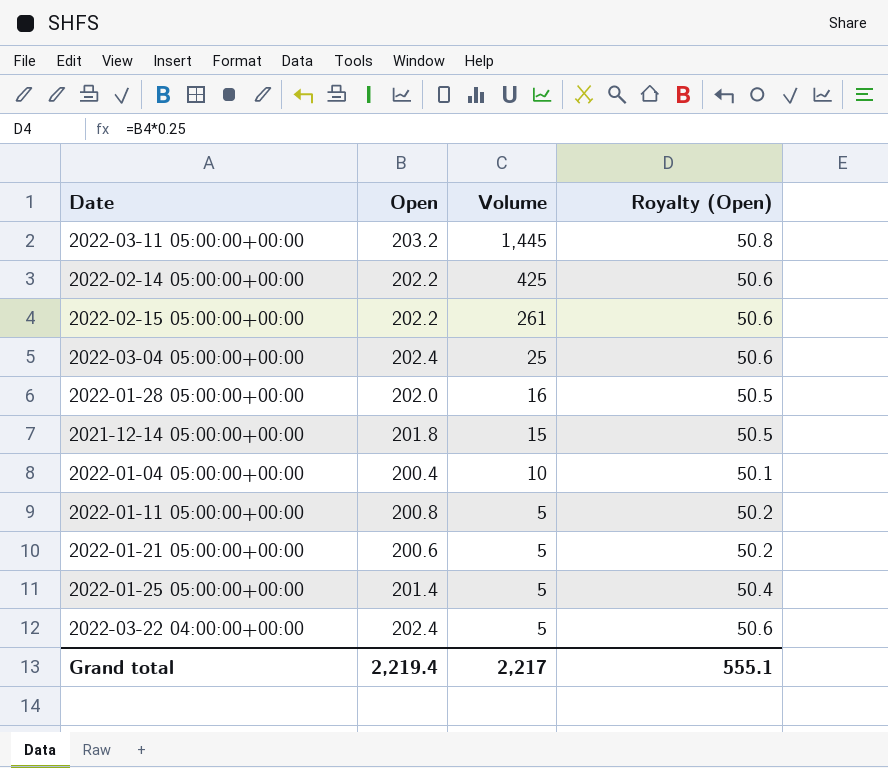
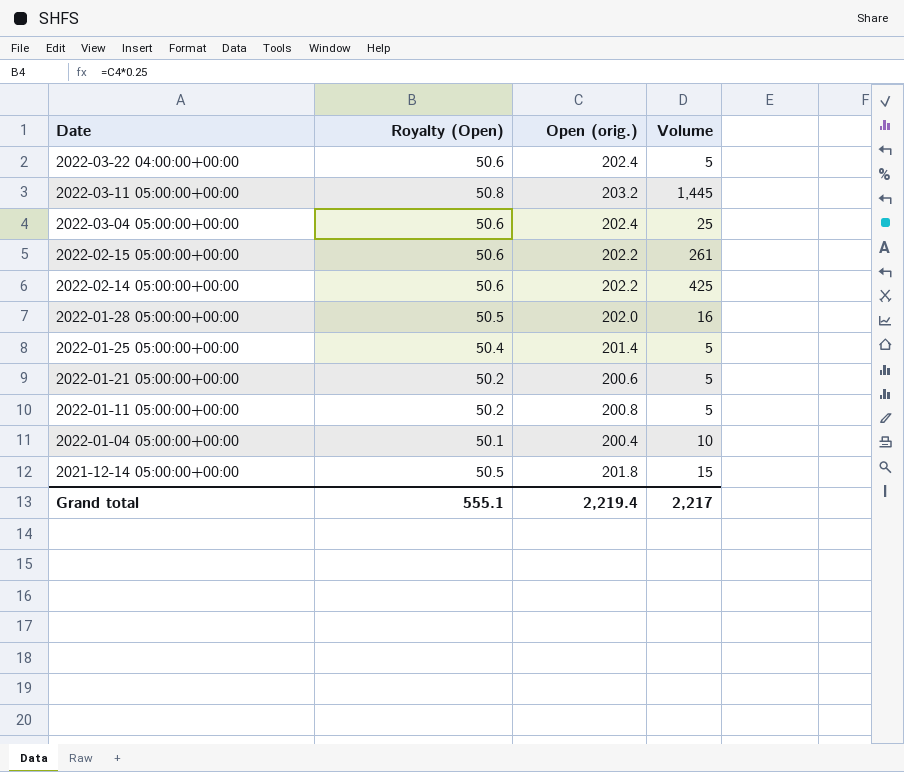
row order: Volume descending -> Date descending
column Royalty (Open) | position: 4 -> 2
column name: Open -> Open (orig.)

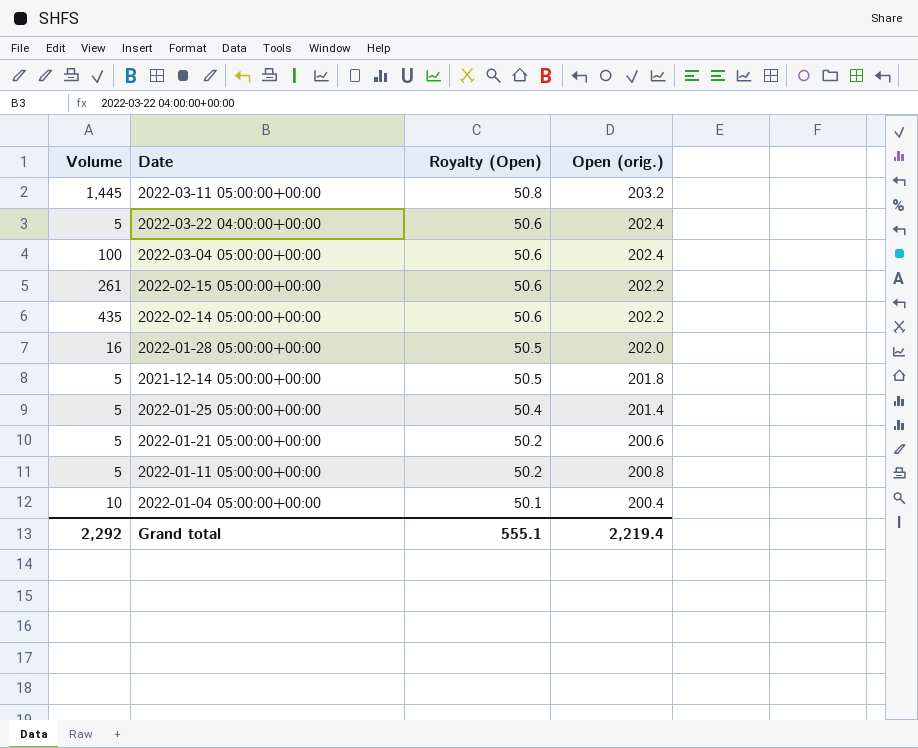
row order: Date descending -> Royalty (Open) descending
column Volume | position: 4 -> 1
2022-03-04 05:00:00+00:00 | Volume: 25 -> 100
2022-02-14 05:00:00+00:00 | Volume: 425 -> 435
2021-12-14 05:00:00+00:00 | Volume: 15 -> 5
Grand total | Volume: 2,217 -> 2,292

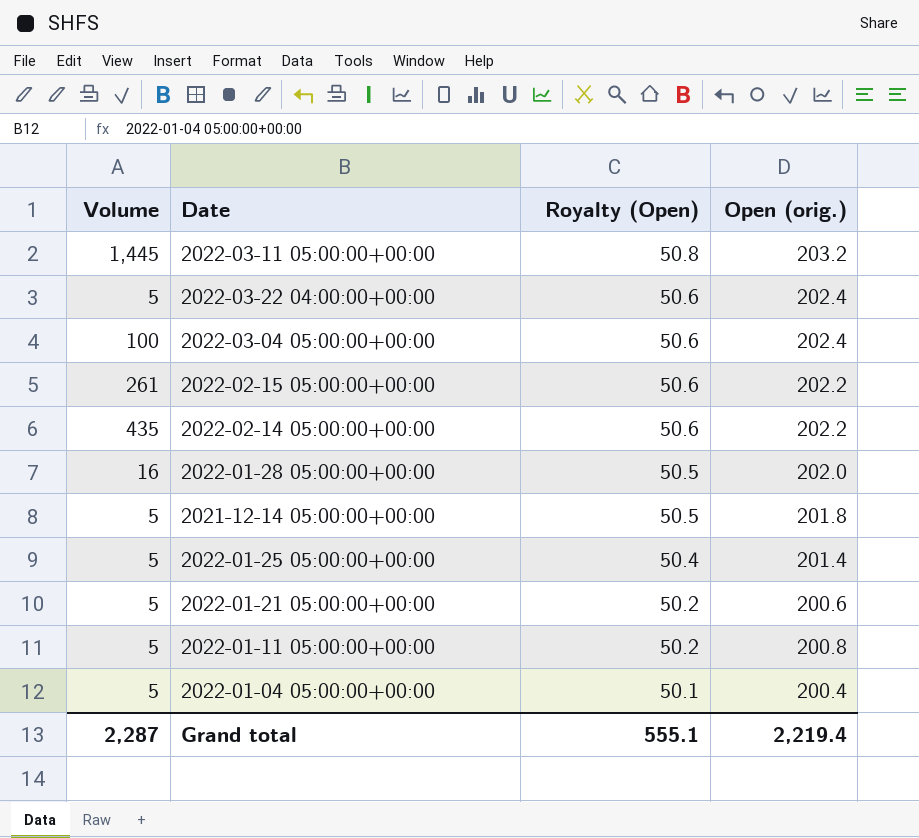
2022-01-04 05:00:00+00:00 | Volume: 10 -> 5
Grand total | Volume: 2,292 -> 2,287

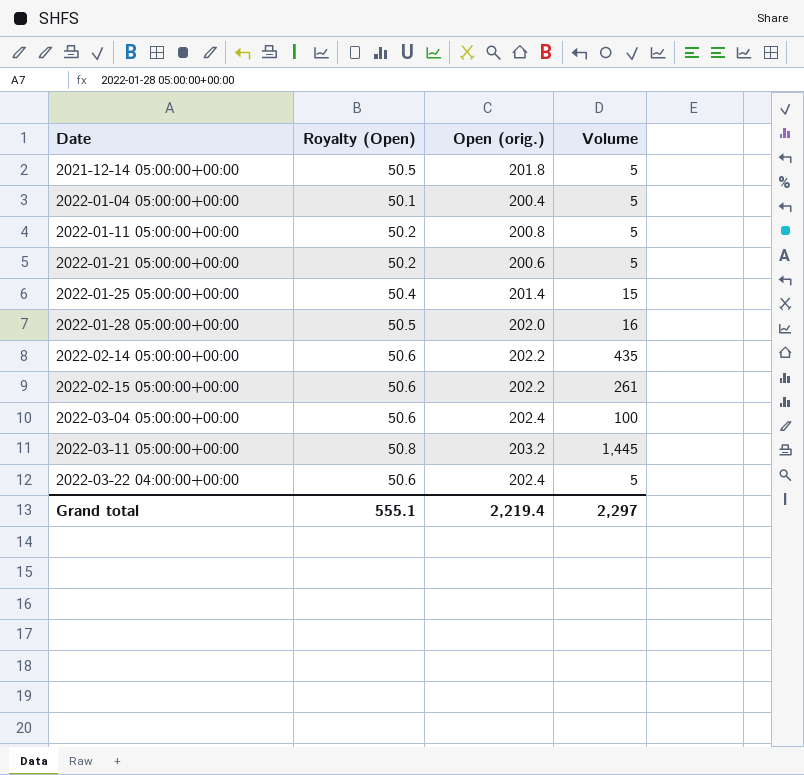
row order: Royalty (Open) descending -> Date ascending
column Volume | position: 1 -> 4
2022-01-25 05:00:00+00:00 | Volume: 5 -> 15
Grand total | Volume: 2,287 -> 2,297

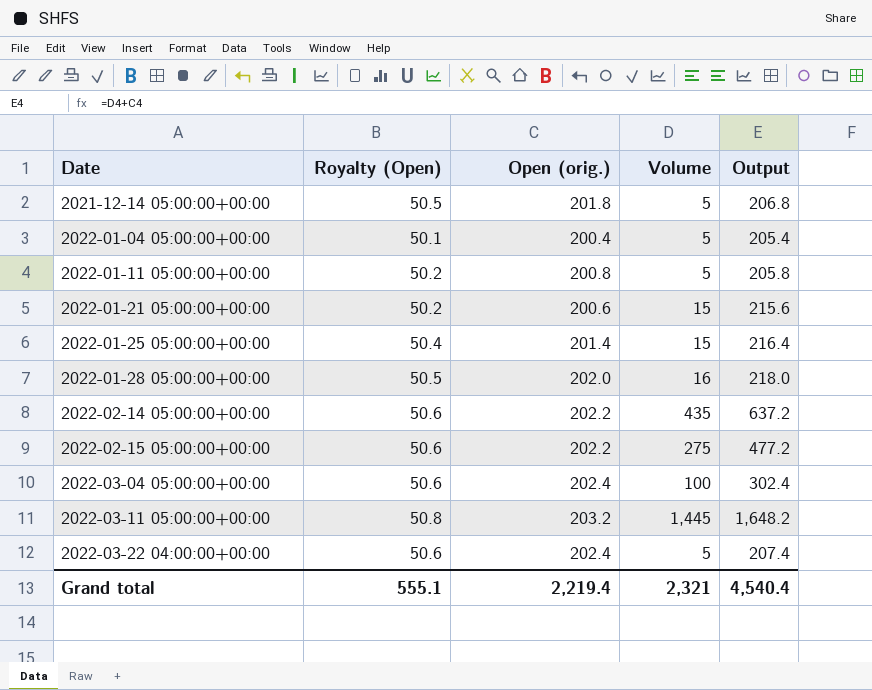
column Output | formula: none -> [Open (orig.)] + [Volume]
2022-01-21 05:00:00+00:00 | Volume: 5 -> 15
2022-02-15 05:00:00+00:00 | Volume: 261 -> 275
Grand total | Volume: 2,297 -> 2,321

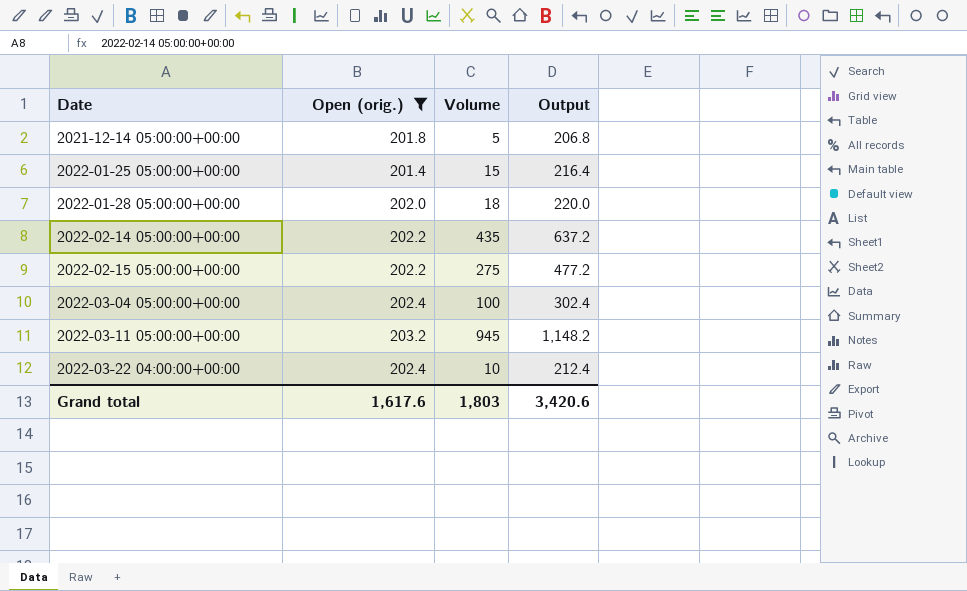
filter: none -> Open (orig.) >= 201.4
column Royalty (Open) | formula: [Open (orig.)] * 0.25 -> none
2022-01-28 05:00:00+00:00 | Volume: 16 -> 18
2022-01-28 05:00:00+00:00 | Output: 218.0 -> 220.0
2022-03-11 05:00:00+00:00 | Volume: 1,445 -> 945
2022-03-11 05:00:00+00:00 | Output: 1,648.2 -> 1,148.2
2022-03-22 04:00:00+00:00 | Volume: 5 -> 10
2022-03-22 04:00:00+00:00 | Output: 207.4 -> 212.4
Grand total | Open (orig.): 2,219.4 -> 1,617.6
Grand total | Volume: 2,321 -> 1,803
Grand total | Output: 4,540.4 -> 3,420.6

